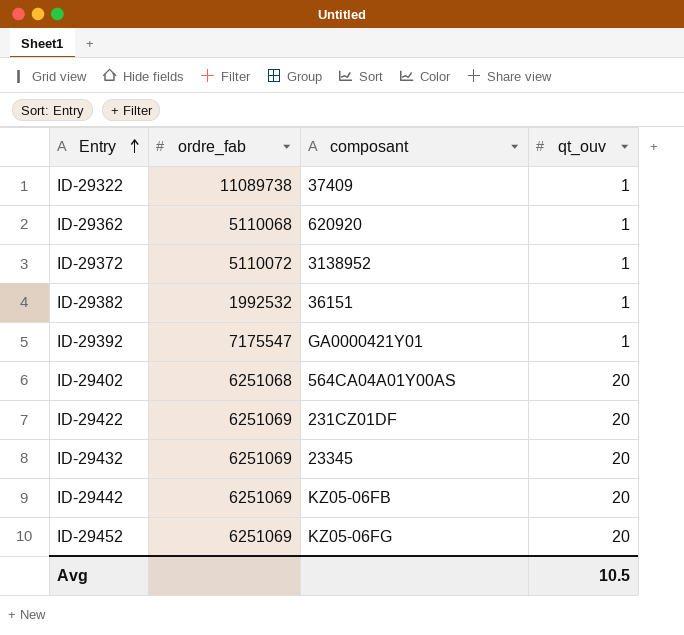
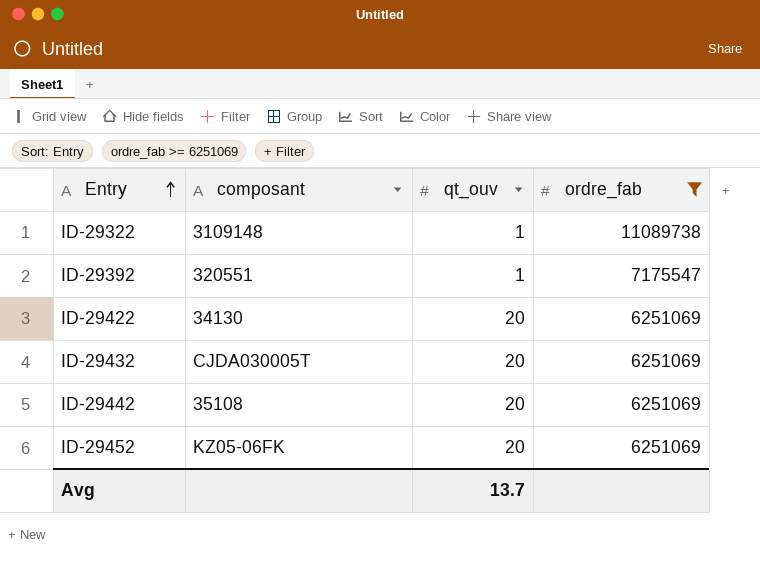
filter: none -> ordre_fab >= 6251069
column ordre_fab | position: 2 -> 4
ID-29322 | composant: 37409 -> 3109148
ID-29392 | composant: GA0000421Y01 -> 320551
ID-29422 | composant: 231CZ01DF -> 34130
ID-29432 | composant: 23345 -> CJDA030005T
ID-29442 | composant: KZ05-06FB -> 35108
ID-29452 | composant: KZ05-06FG -> KZ05-06FK
Avg | qt_ouv: 10.5 -> 13.7

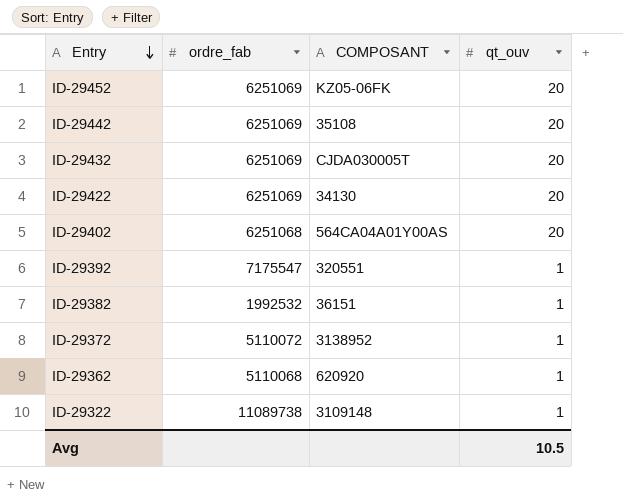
filter: ordre_fab >= 6251069 -> none
row order: Entry ascending -> Entry descending
column ordre_fab | position: 4 -> 2
column name: composant -> COMPOSANT
Avg | qt_ouv: 13.7 -> 10.5

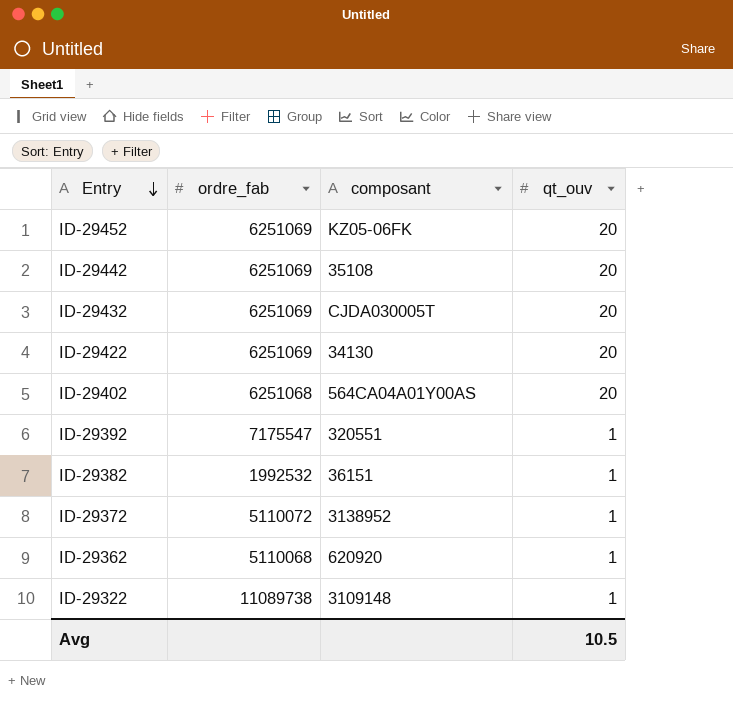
column name: COMPOSANT -> composant

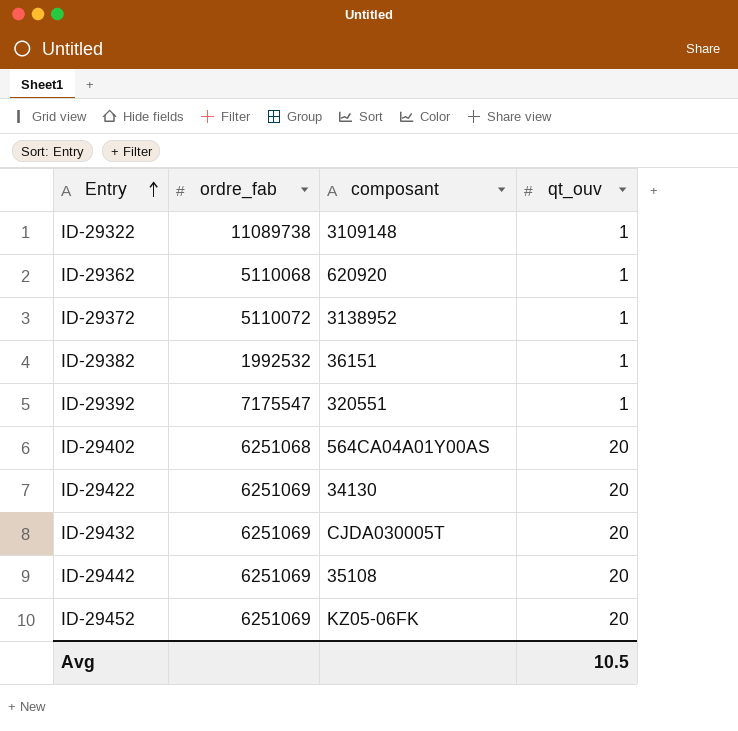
row order: Entry descending -> Entry ascending

